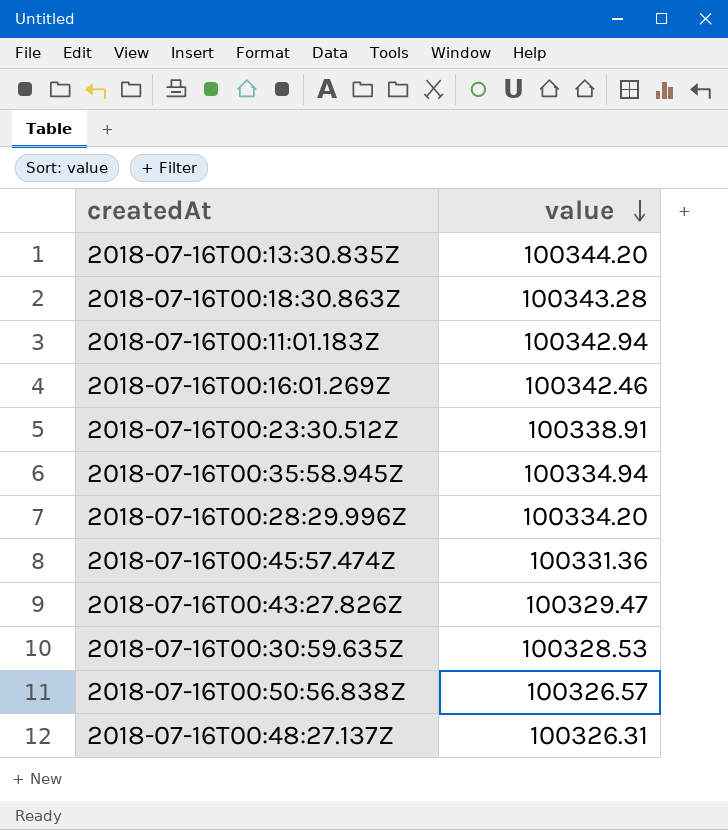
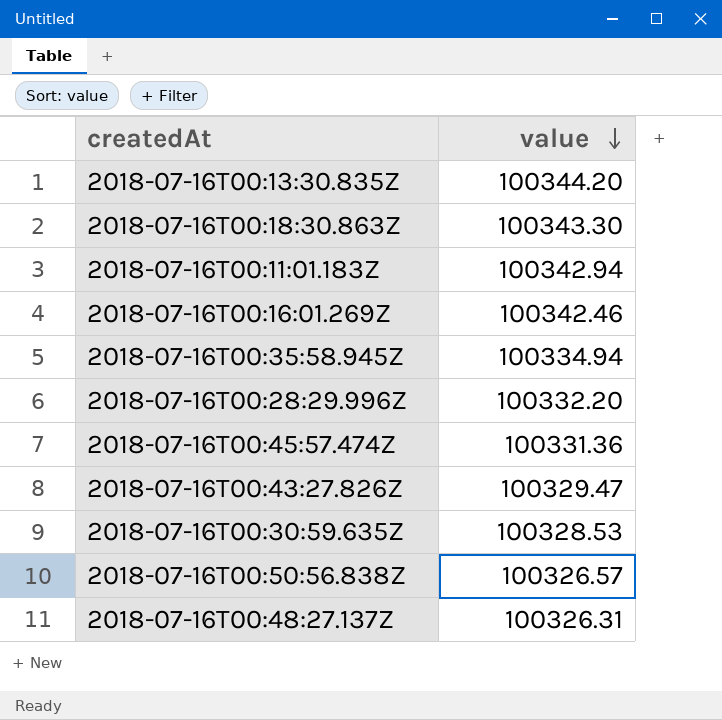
row 2018-07-16T00:23:30.512Z: 100338.91 -> none
2018-07-16T00:18:30.863Z | value: 100343.28 -> 100343.30
2018-07-16T00:28:29.996Z | value: 100334.20 -> 100332.20

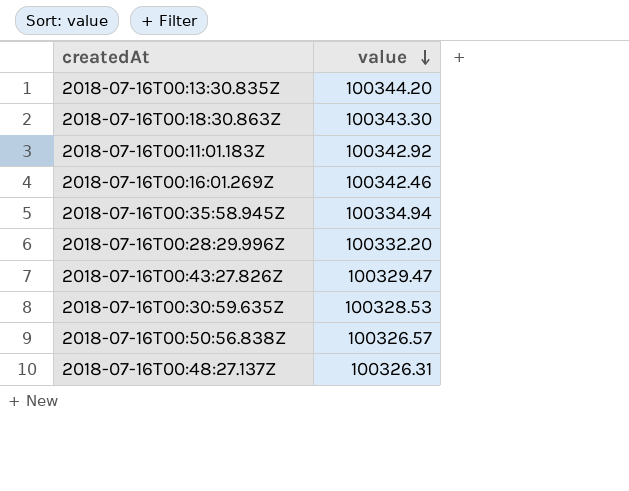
row 2018-07-16T00:45:57.474Z: 100331.36 -> none
2018-07-16T00:11:01.183Z | value: 100342.94 -> 100342.92

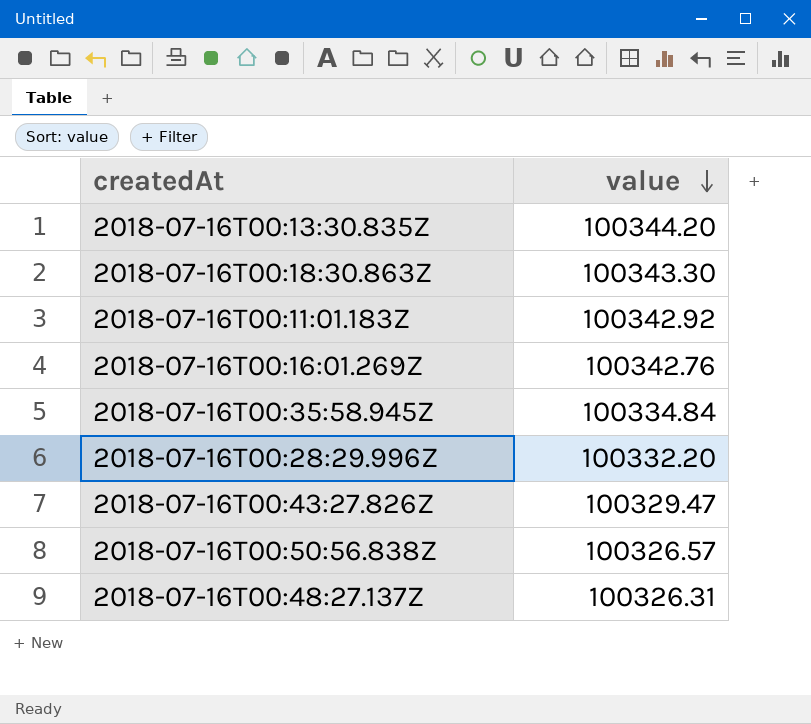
row 2018-07-16T00:30:59.635Z: 100328.53 -> none
2018-07-16T00:16:01.269Z | value: 100342.46 -> 100342.76
2018-07-16T00:35:58.945Z | value: 100334.94 -> 100334.84

